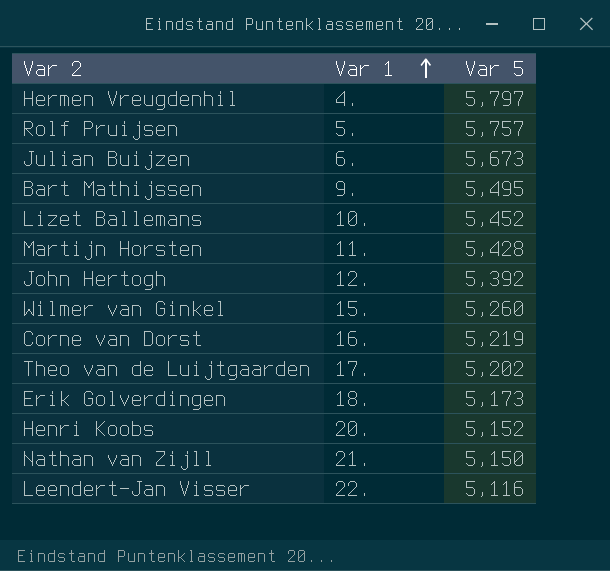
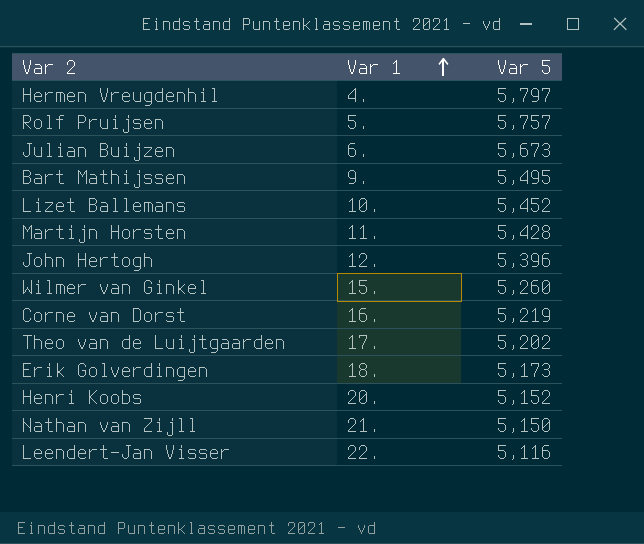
John Hertogh | Var 5: 5,392 -> 5,396

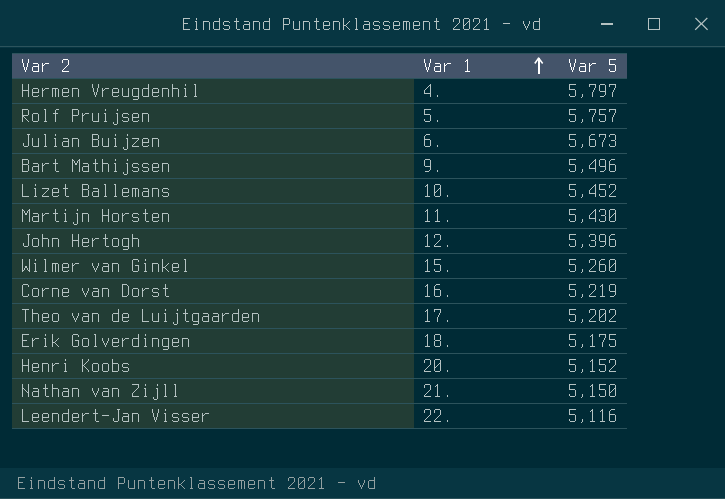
Bart Mathijssen | Var 5: 5,495 -> 5,496
Martijn Horsten | Var 5: 5,428 -> 5,430
Erik Golverdingen | Var 5: 5,173 -> 5,175

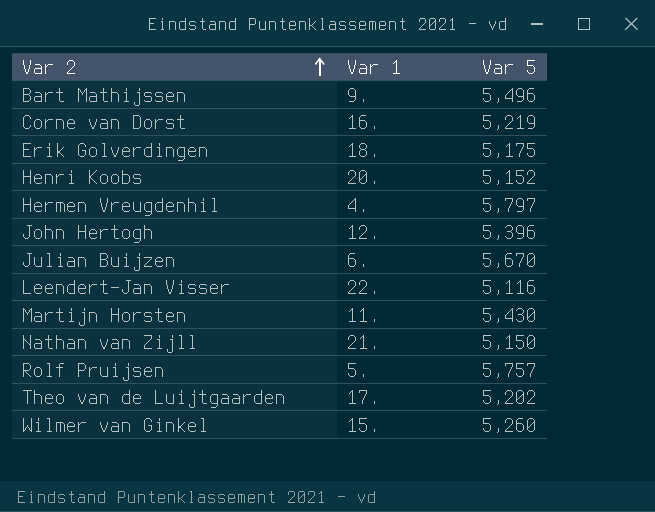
row order: Var 1 ascending -> Var 2 ascending
row Lizet Ballemans: 10. | 5,452 -> none
Julian Buijzen | Var 5: 5,673 -> 5,670

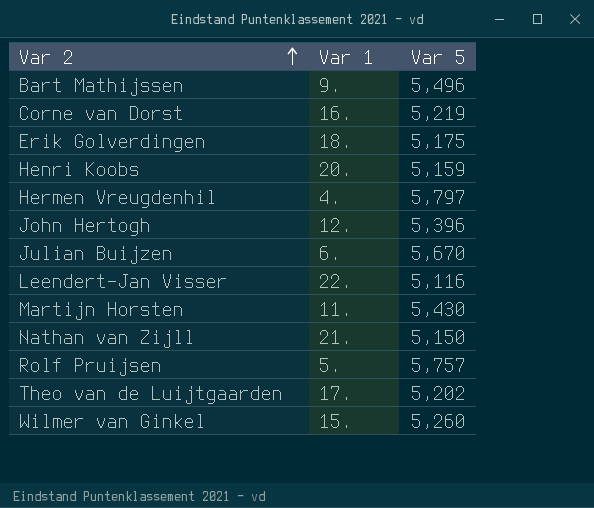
Henri Koobs | Var 5: 5,152 -> 5,159

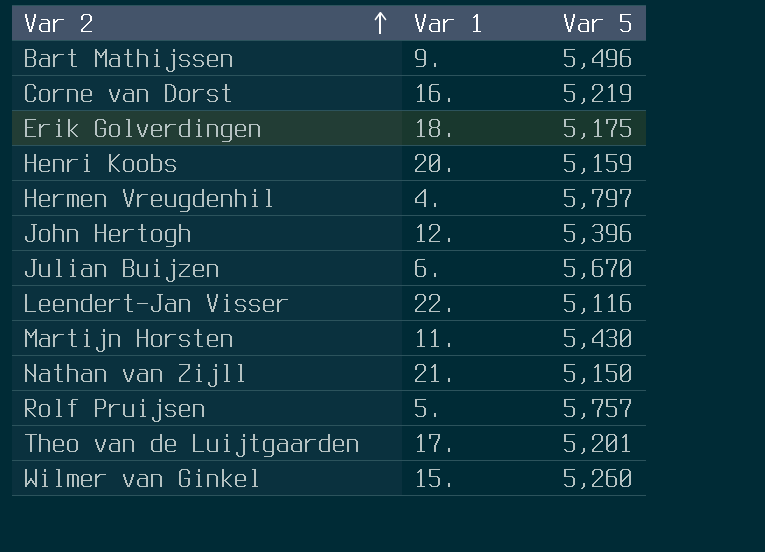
Theo van de Luijtgaarden | Var 5: 5,202 -> 5,201

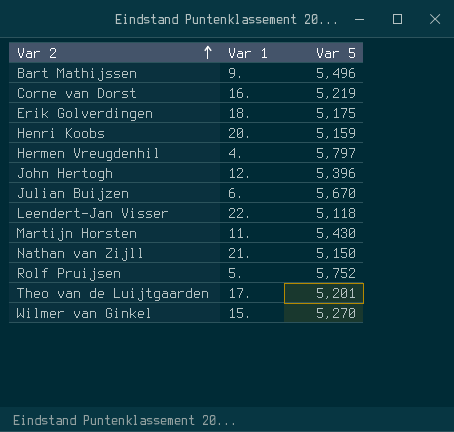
Leendert-Jan Visser | Var 5: 5,116 -> 5,118
Rolf Pruijsen | Var 5: 5,757 -> 5,752
Wilmer van Ginkel | Var 5: 5,260 -> 5,270

